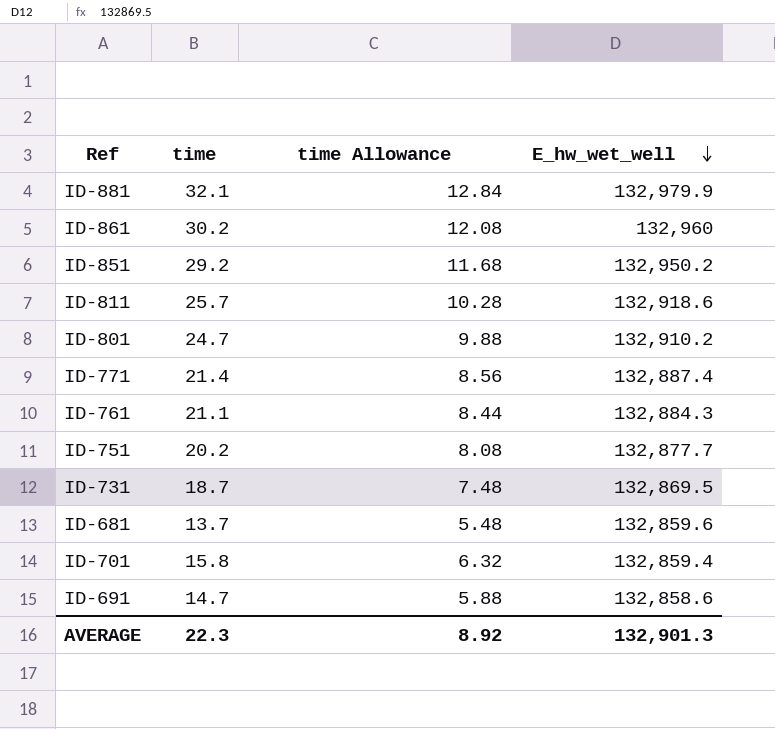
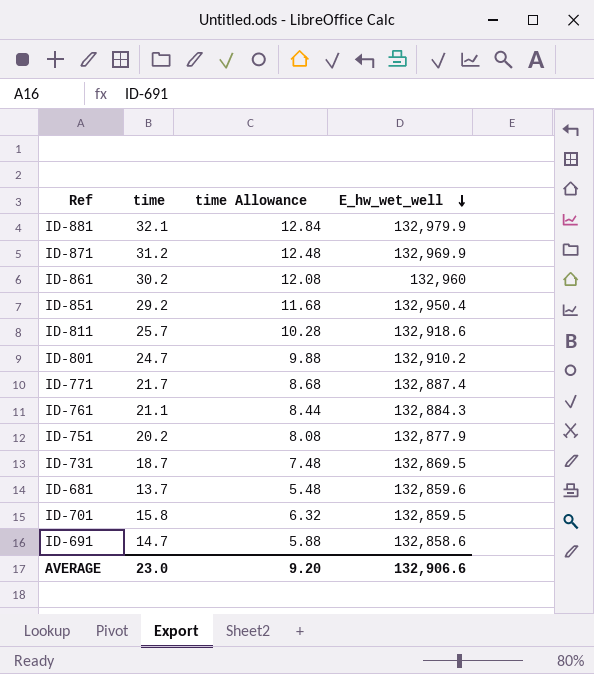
row ID-871: none -> 31.2 | 12.48 | 132,969.9
ID-851 | E_hw_wet_well: 132,950.2 -> 132,950.4
ID-771 | time: 21.4 -> 21.7
ID-771 | time Allowance: 8.56 -> 8.68
ID-751 | E_hw_wet_well: 132,877.7 -> 132,877.9
ID-701 | E_hw_wet_well: 132,859.4 -> 132,859.5
AVERAGE | time: 22.3 -> 23.0
AVERAGE | time Allowance: 8.92 -> 9.20
AVERAGE | E_hw_wet_well: 132,901.3 -> 132,906.6

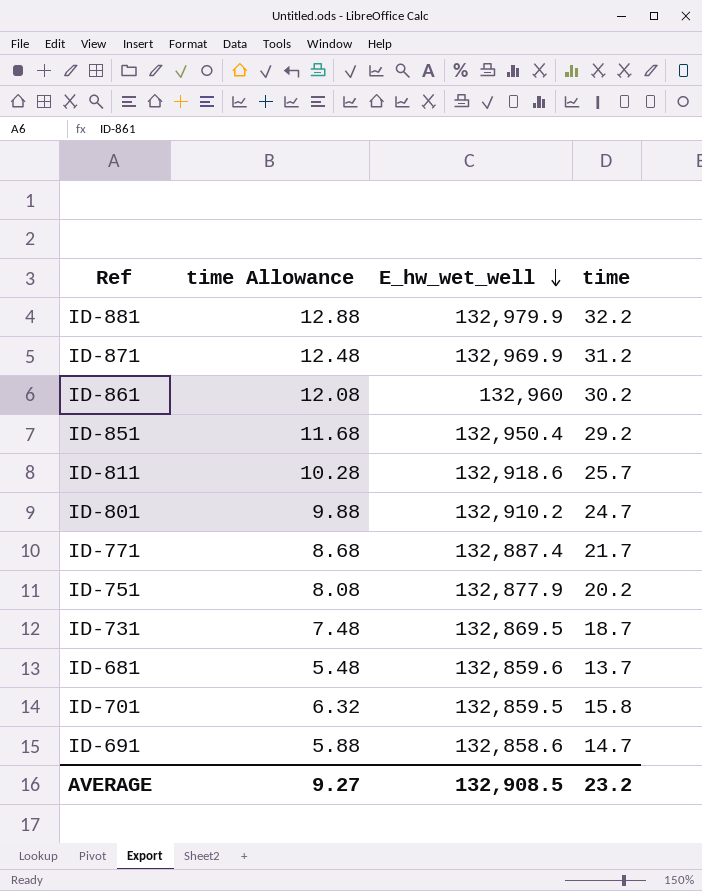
column time | position: 2 -> 4
row ID-761: 21.1 | 8.44 | 132,884.3 -> none
ID-881 | time Allowance: 12.84 -> 12.88
ID-881 | time: 32.1 -> 32.2
AVERAGE | time Allowance: 9.20 -> 9.27
AVERAGE | E_hw_wet_well: 132,906.6 -> 132,908.5
AVERAGE | time: 23.0 -> 23.2

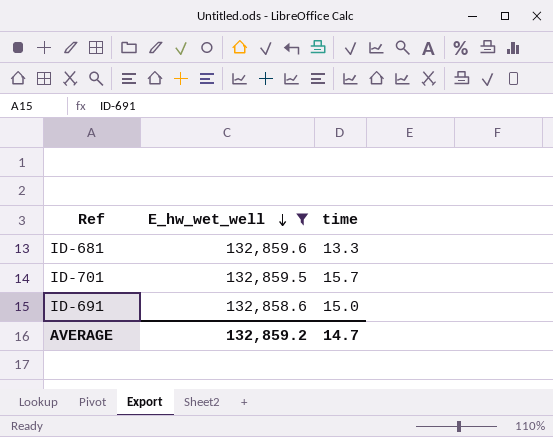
filter: none -> E_hw_wet_well <= 132,859.6
column time Allowance | formula: [time] * 0.4 -> none
ID-681 | time: 13.7 -> 13.3
ID-701 | time: 15.8 -> 15.7
ID-691 | time: 14.7 -> 15.0
AVERAGE | E_hw_wet_well: 132,908.5 -> 132,859.2
AVERAGE | time: 23.2 -> 14.7

